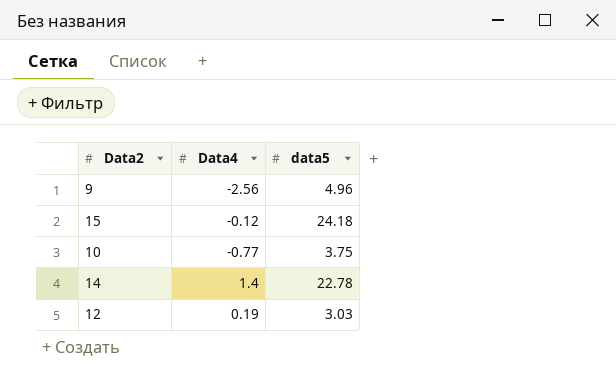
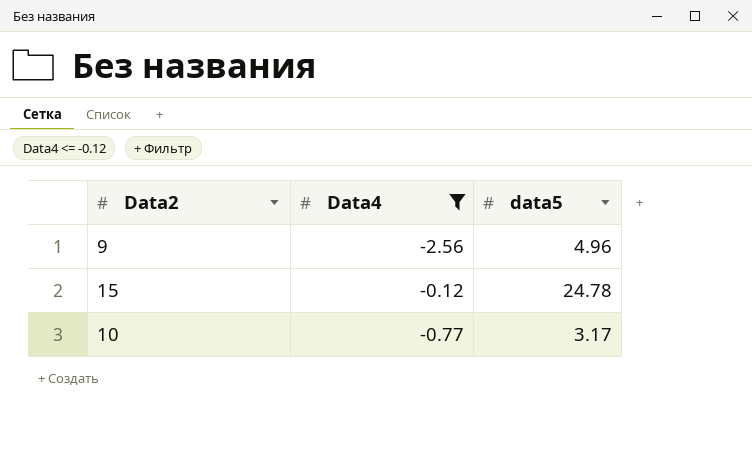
filter: none -> Data4 <= -0.12
15 | data5: 24.18 -> 24.78
10 | data5: 3.75 -> 3.17

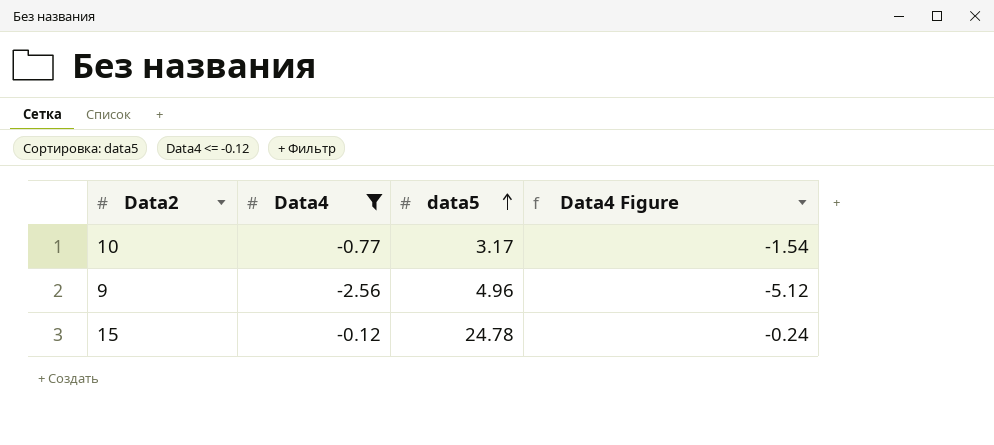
row order: none -> data5 ascending
column Data4 Figure | formula: none -> [Data4] * 2

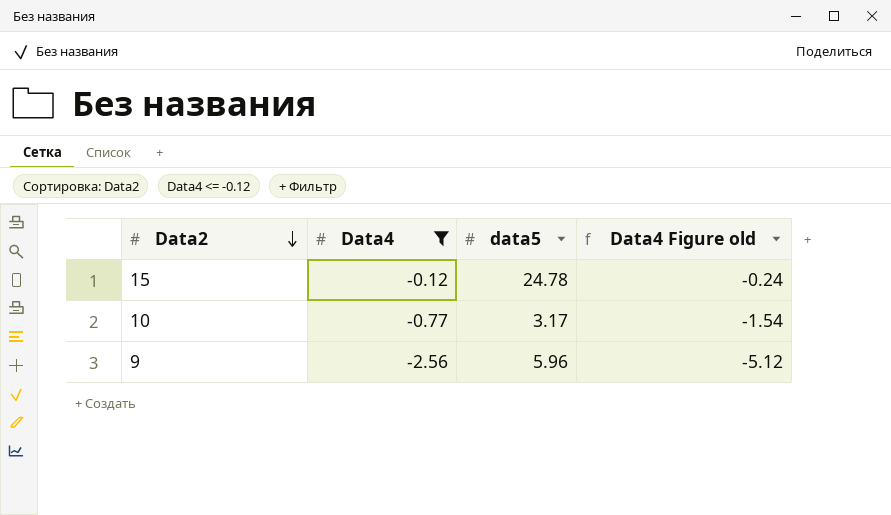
row order: data5 ascending -> Data2 descending
column name: Data4 Figure -> Data4 Figure old
9 | data5: 4.96 -> 5.96

